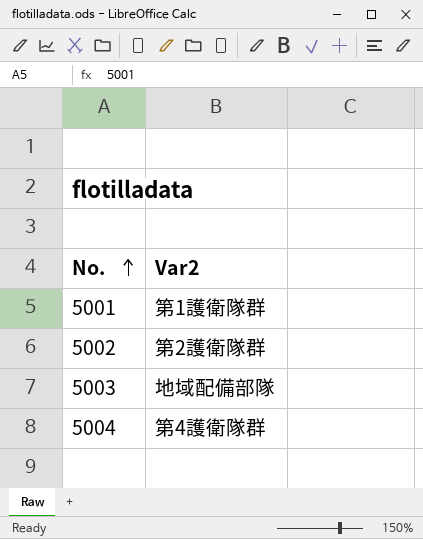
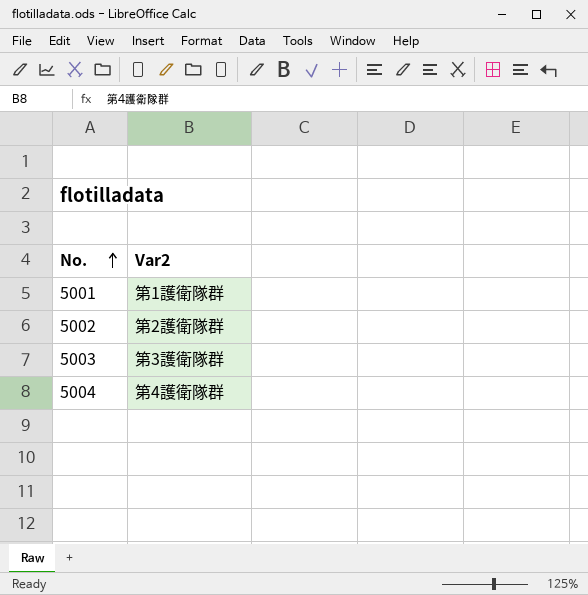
5003 | Var2: 地域配備部隊 -> 第3護衛隊群

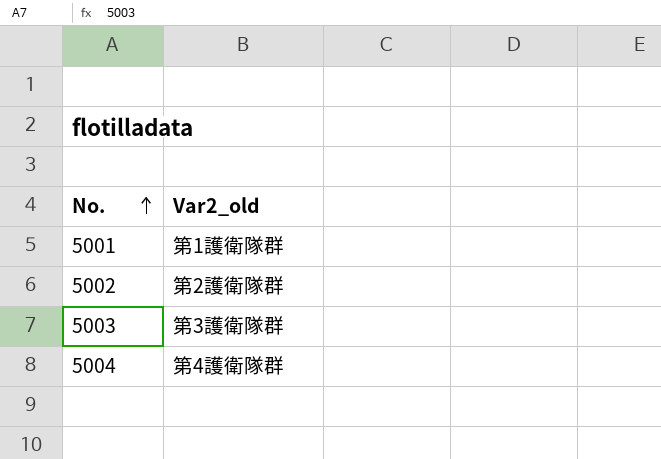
column name: Var2 -> Var2_old

